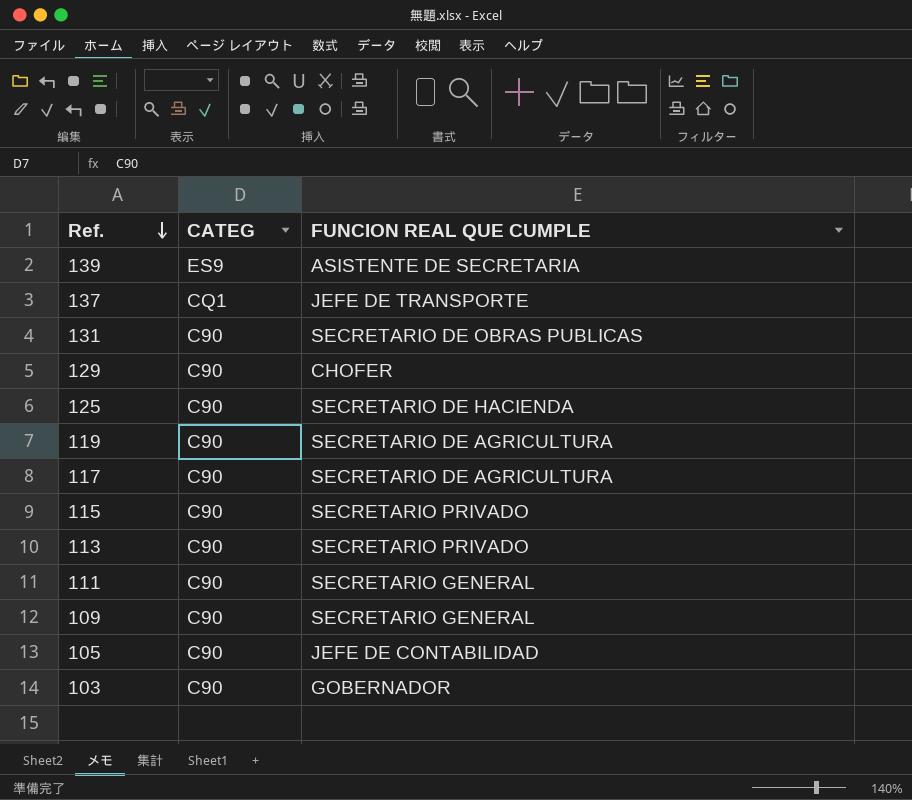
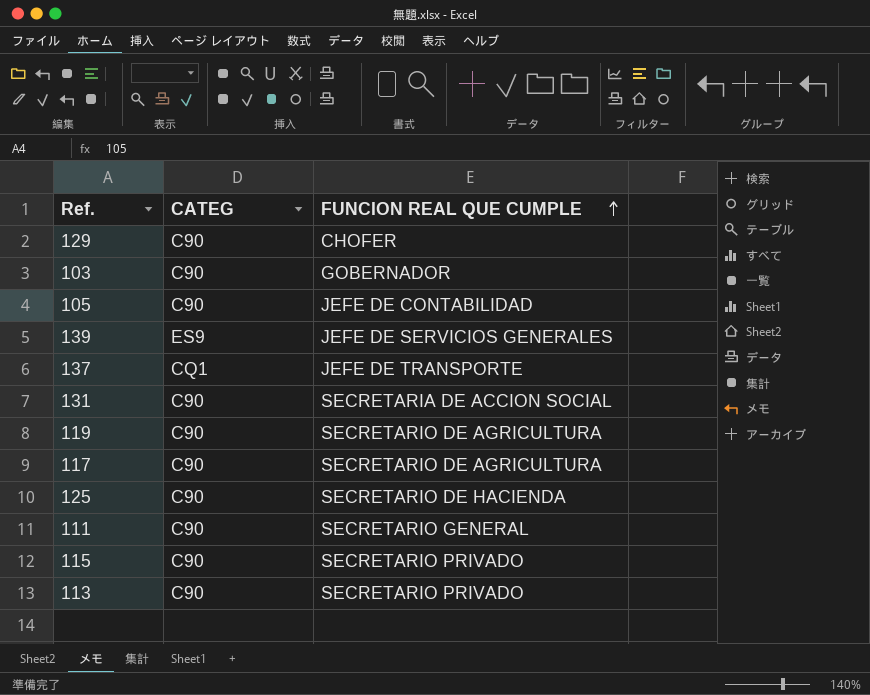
row order: Ref. descending -> FUNCION REAL QUE CUMPLE ascending
row 109: C90 | SECRETARIO GENERAL -> none
139 | FUNCION REAL QUE CUMPLE: ASISTENTE DE SECRETARIA -> JEFE DE SERVICIOS GENERALES
131 | FUNCION REAL QUE CUMPLE: SECRETARIO DE OBRAS PUBLICAS -> SECRETARIA DE ACCION SOCIAL

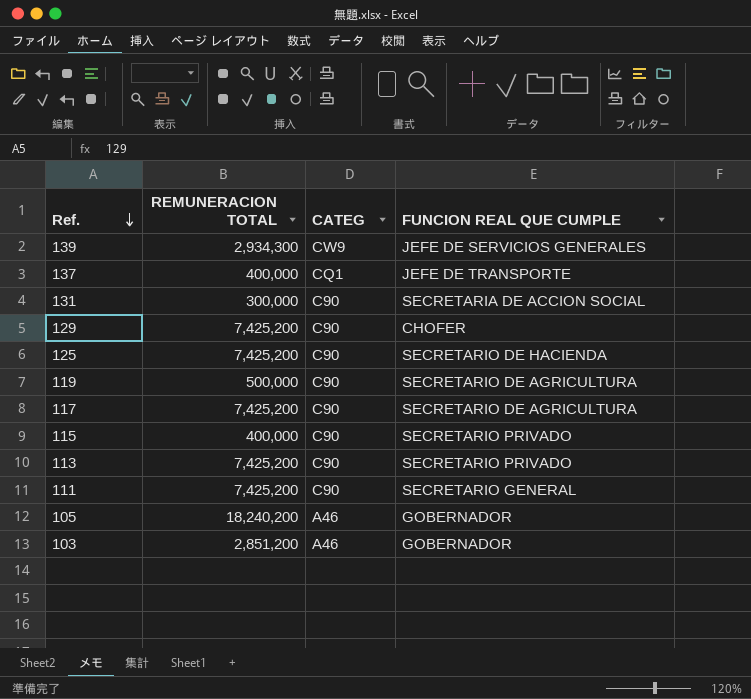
row order: FUNCION REAL QUE CUMPLE ascending -> Ref. descending
column REMUNERACION TOTAL | position: none -> 2
139 | CATEG: ES9 -> CW9
105 | CATEG: C90 -> A46
105 | FUNCION REAL QUE CUMPLE: JEFE DE CONTABILIDAD -> GOBERNADOR
103 | CATEG: C90 -> A46

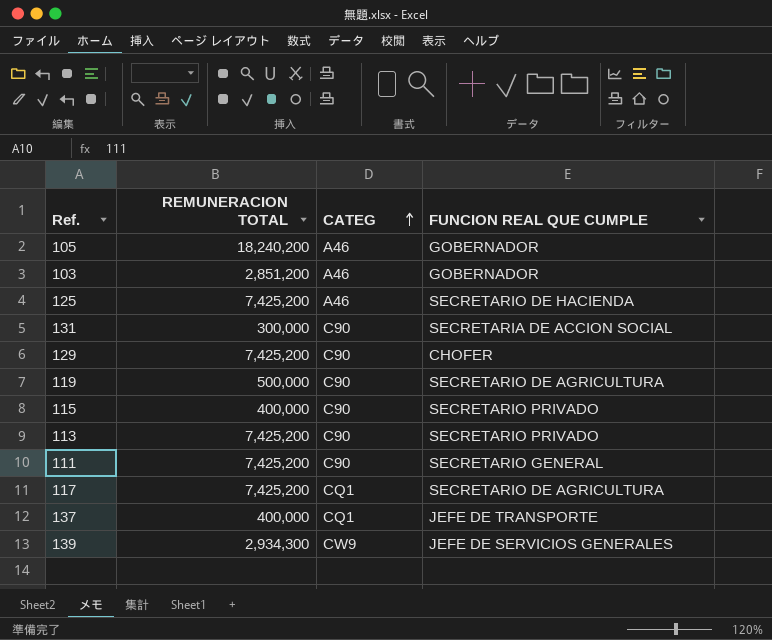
row order: Ref. descending -> CATEG ascending
125 | CATEG: C90 -> A46
117 | CATEG: C90 -> CQ1

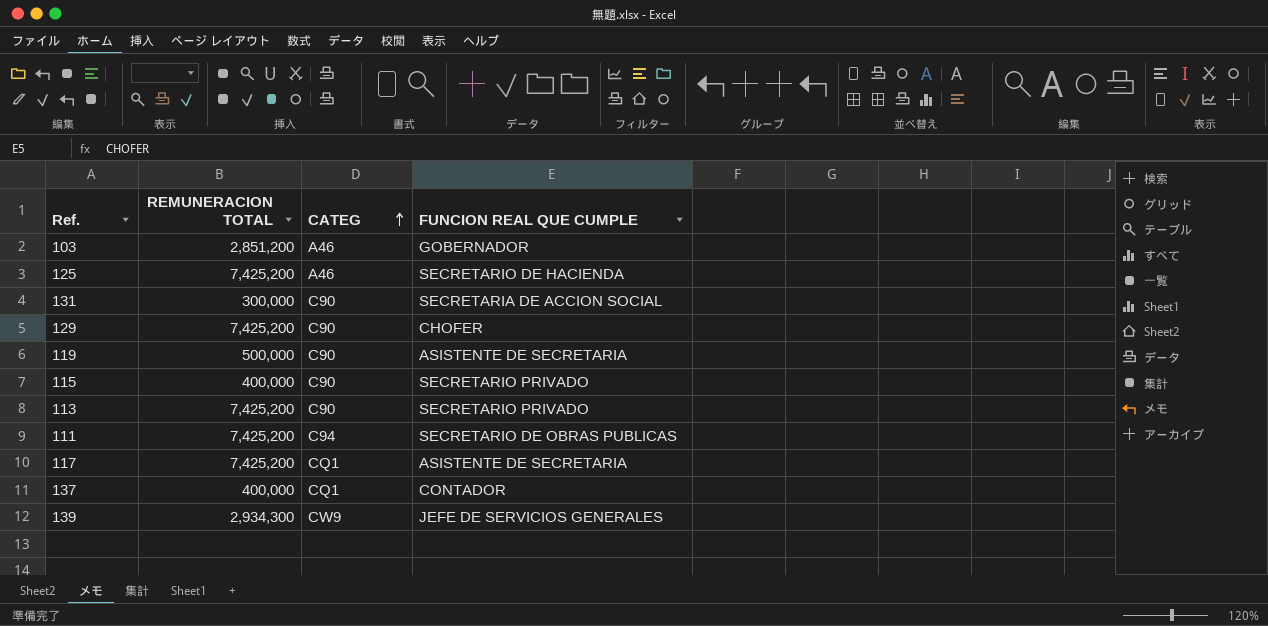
row 105: 18,240,200 | A46 | GOBERNADOR -> none
119 | FUNCION REAL QUE CUMPLE: SECRETARIO DE AGRICULTURA -> ASISTENTE DE SECRETARIA
111 | CATEG: C90 -> C94
111 | FUNCION REAL QUE CUMPLE: SECRETARIO GENERAL -> SECRETARIO DE OBRAS PUBLICAS
117 | FUNCION REAL QUE CUMPLE: SECRETARIO DE AGRICULTURA -> ASISTENTE DE SECRETARIA
137 | FUNCION REAL QUE CUMPLE: JEFE DE TRANSPORTE -> CONTADOR

